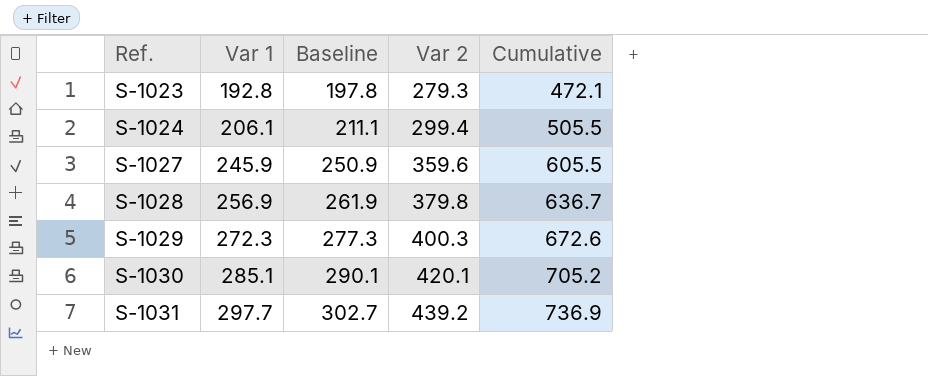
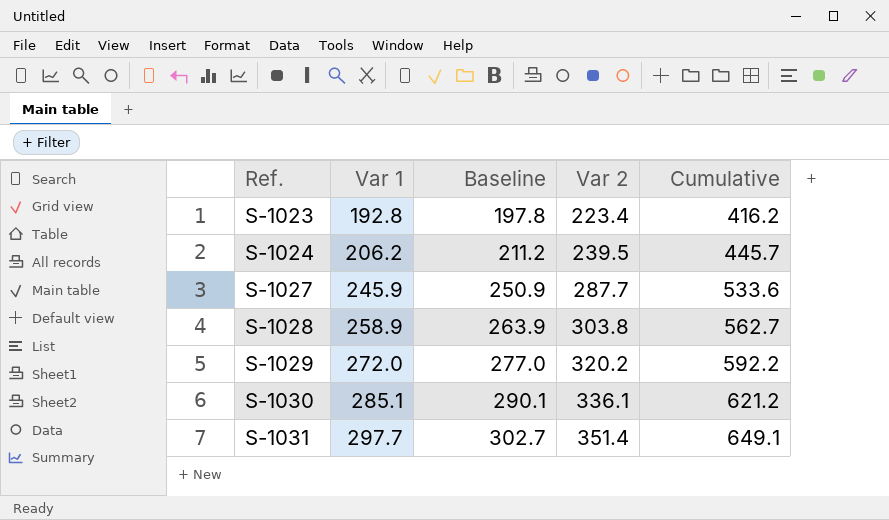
S-1023 | Var 2: 279.3 -> 223.4
S-1023 | Cumulative: 472.1 -> 416.2
S-1024 | Var 1: 206.1 -> 206.2
S-1024 | Baseline: 211.1 -> 211.2
S-1024 | Var 2: 299.4 -> 239.5
S-1024 | Cumulative: 505.5 -> 445.7
S-1027 | Var 2: 359.6 -> 287.7
S-1027 | Cumulative: 605.5 -> 533.6
S-1028 | Var 1: 256.9 -> 258.9
S-1028 | Baseline: 261.9 -> 263.9
S-1028 | Var 2: 379.8 -> 303.8
S-1028 | Cumulative: 636.7 -> 562.7
S-1029 | Var 1: 272.3 -> 272.0
S-1029 | Baseline: 277.3 -> 277.0
S-1029 | Var 2: 400.3 -> 320.2
S-1029 | Cumulative: 672.6 -> 592.2
S-1030 | Var 2: 420.1 -> 336.1
S-1030 | Cumulative: 705.2 -> 621.2
S-1031 | Var 2: 439.2 -> 351.4
S-1031 | Cumulative: 736.9 -> 649.1

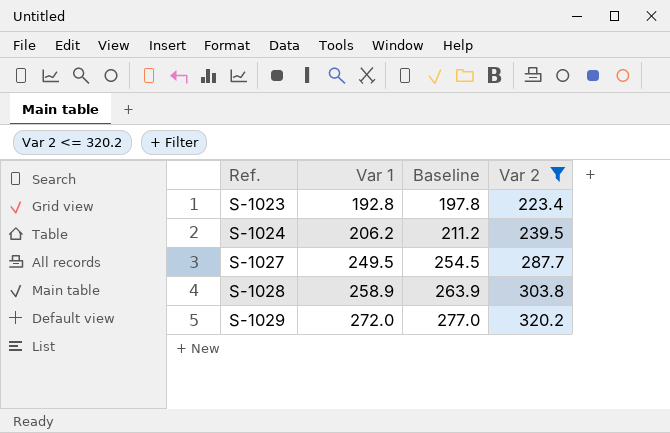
filter: none -> Var 2 <= 320.2
column Cumulative | formula: [Var 1] + [Var 2] -> none
S-1027 | Var 1: 245.9 -> 249.5
S-1027 | Baseline: 250.9 -> 254.5

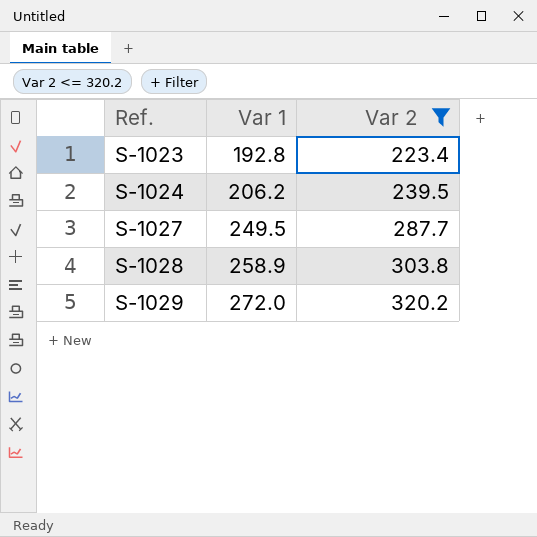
column Baseline | formula: [Var 1] + 5 -> none

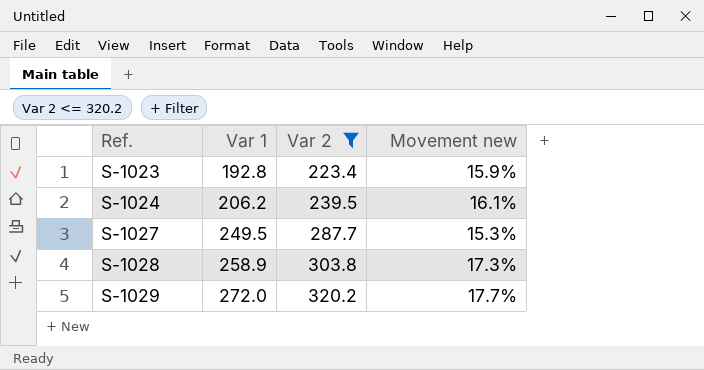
column Movement new | formula: none -> ([Var 2] - [Var 1]) / [Var 1]

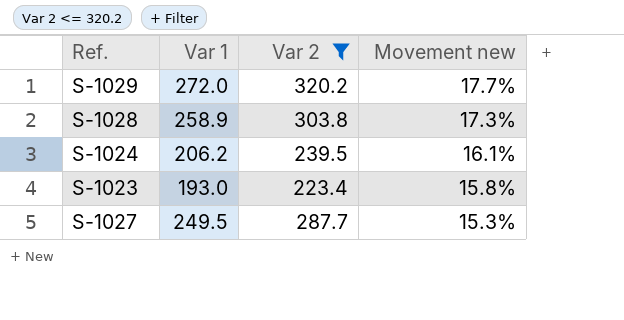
row order: Ref. ascending -> Movement new descending
S-1023 | Var 1: 192.8 -> 193.0
S-1023 | Movement new: 15.9% -> 15.8%

